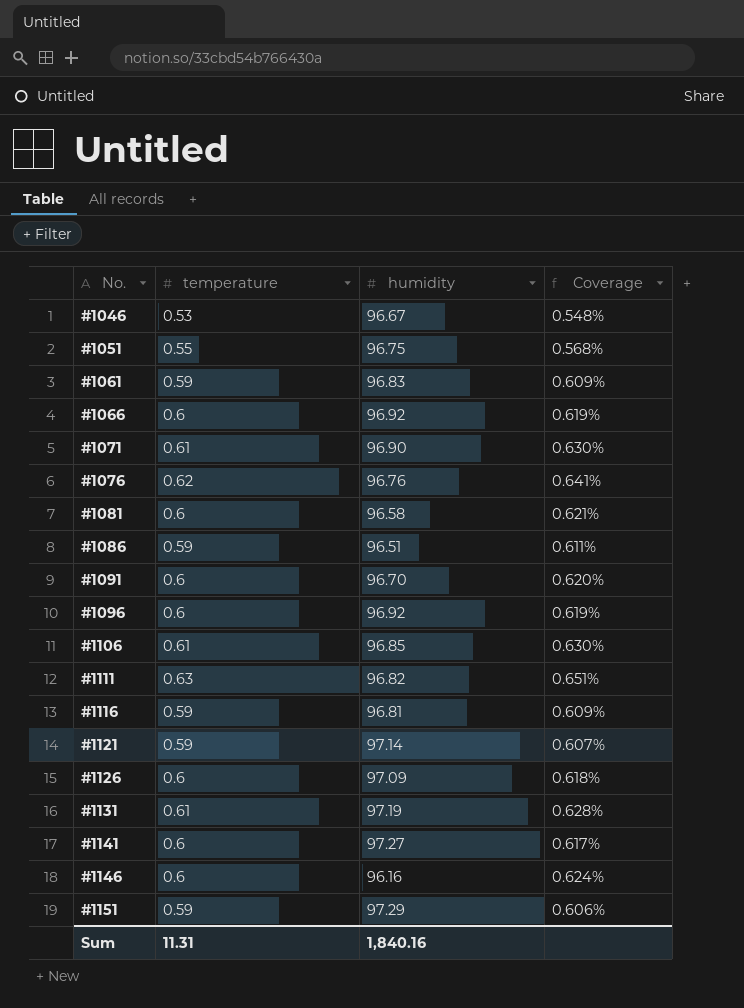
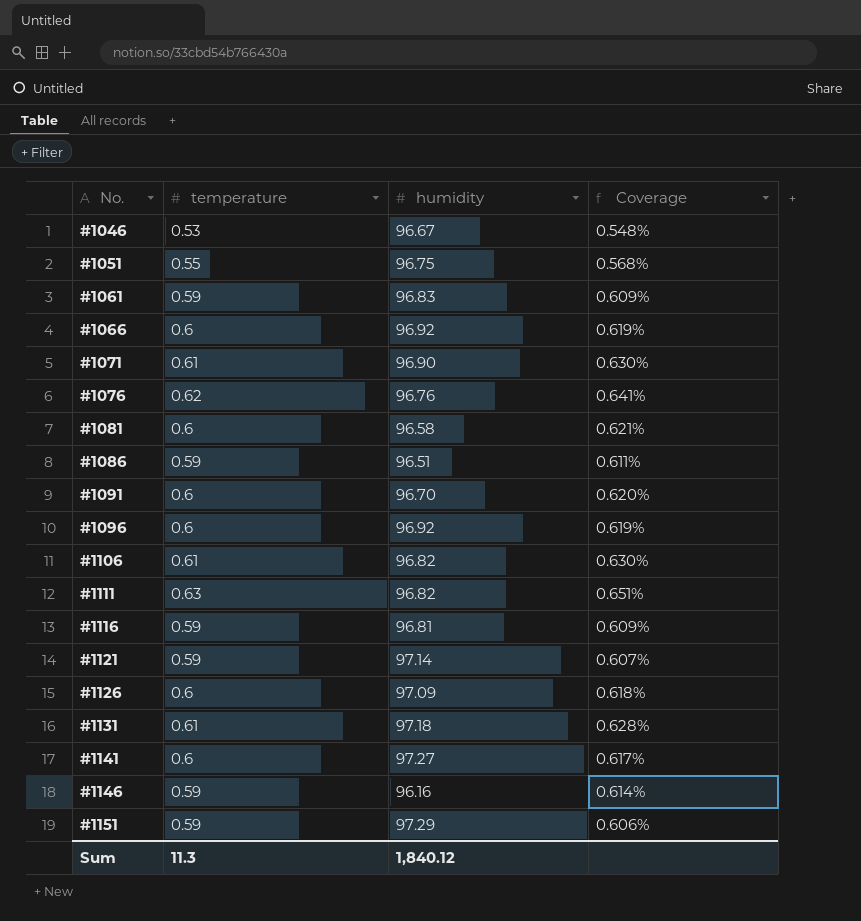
#1106 | humidity: 96.85 -> 96.82
#1131 | humidity: 97.19 -> 97.18
#1146 | temperature: 0.6 -> 0.59
#1146 | Coverage: 0.624% -> 0.614%
Sum | temperature: 11.31 -> 11.3
Sum | humidity: 1,840.16 -> 1,840.12

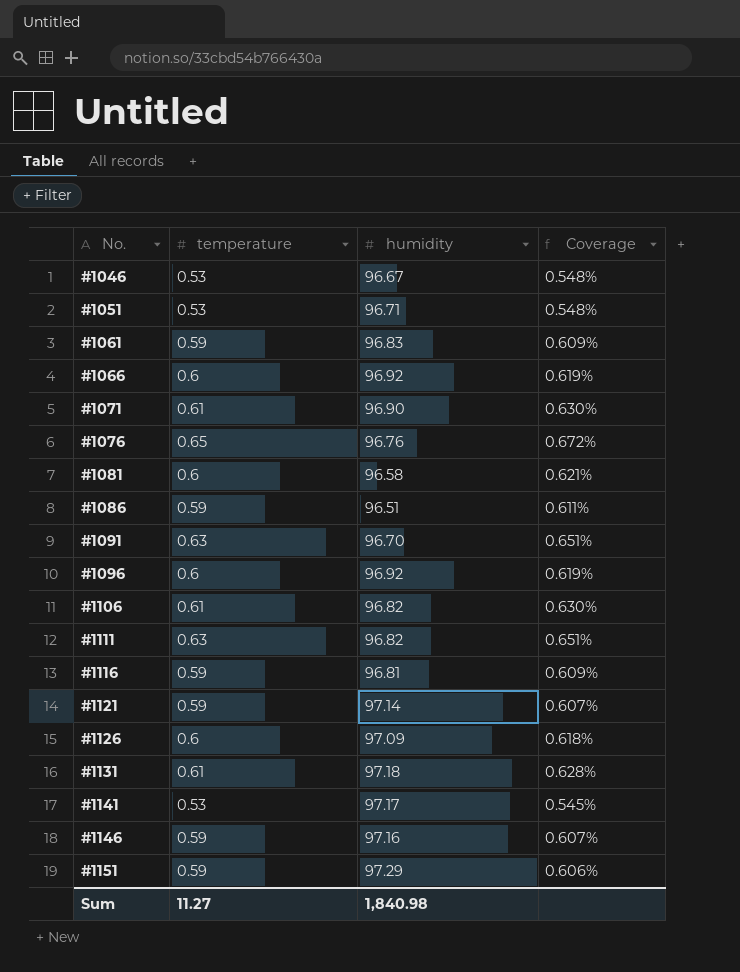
#1051 | temperature: 0.55 -> 0.53
#1051 | humidity: 96.75 -> 96.71
#1051 | Coverage: 0.568% -> 0.548%
#1076 | temperature: 0.62 -> 0.65
#1076 | Coverage: 0.641% -> 0.672%
#1091 | temperature: 0.6 -> 0.63
#1091 | Coverage: 0.620% -> 0.651%
#1141 | temperature: 0.6 -> 0.53
#1141 | humidity: 97.27 -> 97.17
#1141 | Coverage: 0.617% -> 0.545%
#1146 | humidity: 96.16 -> 97.16
#1146 | Coverage: 0.614% -> 0.607%
Sum | temperature: 11.3 -> 11.27
Sum | humidity: 1,840.12 -> 1,840.98

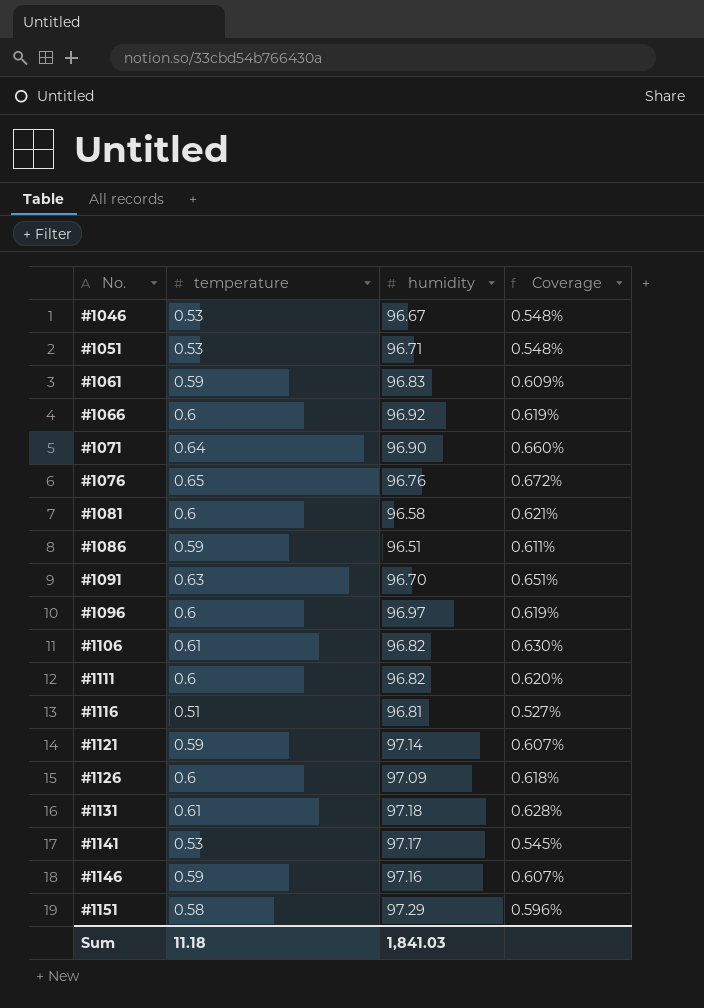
#1071 | temperature: 0.61 -> 0.64
#1071 | Coverage: 0.630% -> 0.660%
#1096 | humidity: 96.92 -> 96.97
#1111 | temperature: 0.63 -> 0.6
#1111 | Coverage: 0.651% -> 0.620%
#1116 | temperature: 0.59 -> 0.51
#1116 | Coverage: 0.609% -> 0.527%
#1151 | temperature: 0.59 -> 0.58
#1151 | Coverage: 0.606% -> 0.596%
Sum | temperature: 11.27 -> 11.18
Sum | humidity: 1,840.98 -> 1,841.03

